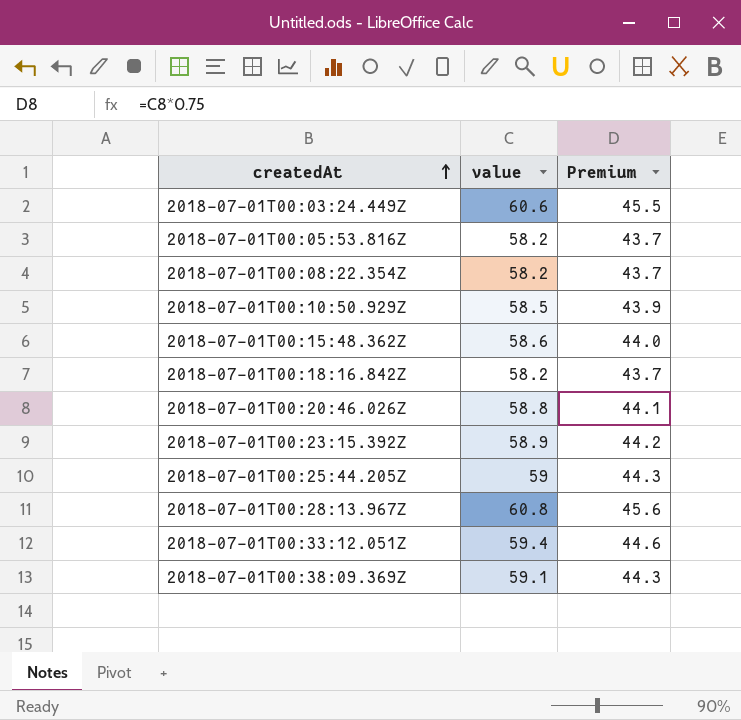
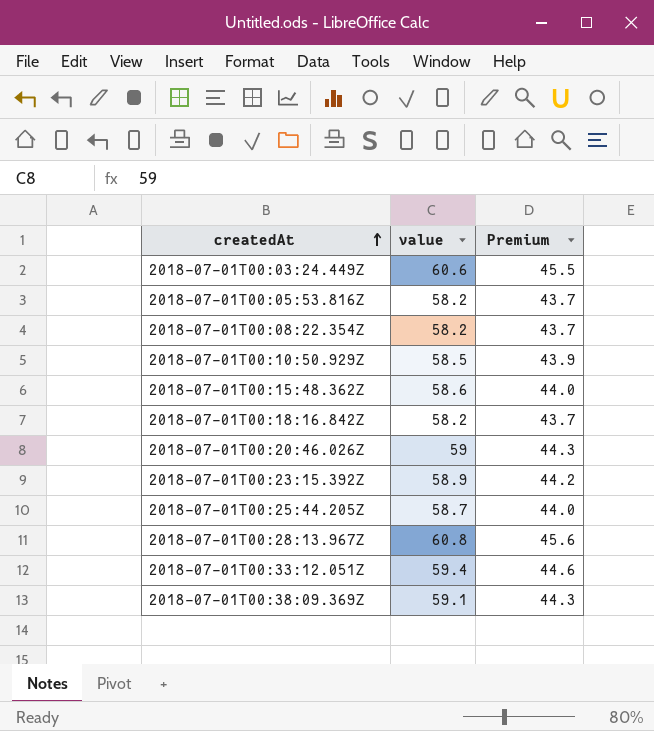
2018-07-01T00:20:46.026Z | value: 58.8 -> 59
2018-07-01T00:20:46.026Z | Premium: 44.1 -> 44.3
2018-07-01T00:25:44.205Z | value: 59 -> 58.7
2018-07-01T00:25:44.205Z | Premium: 44.3 -> 44.0

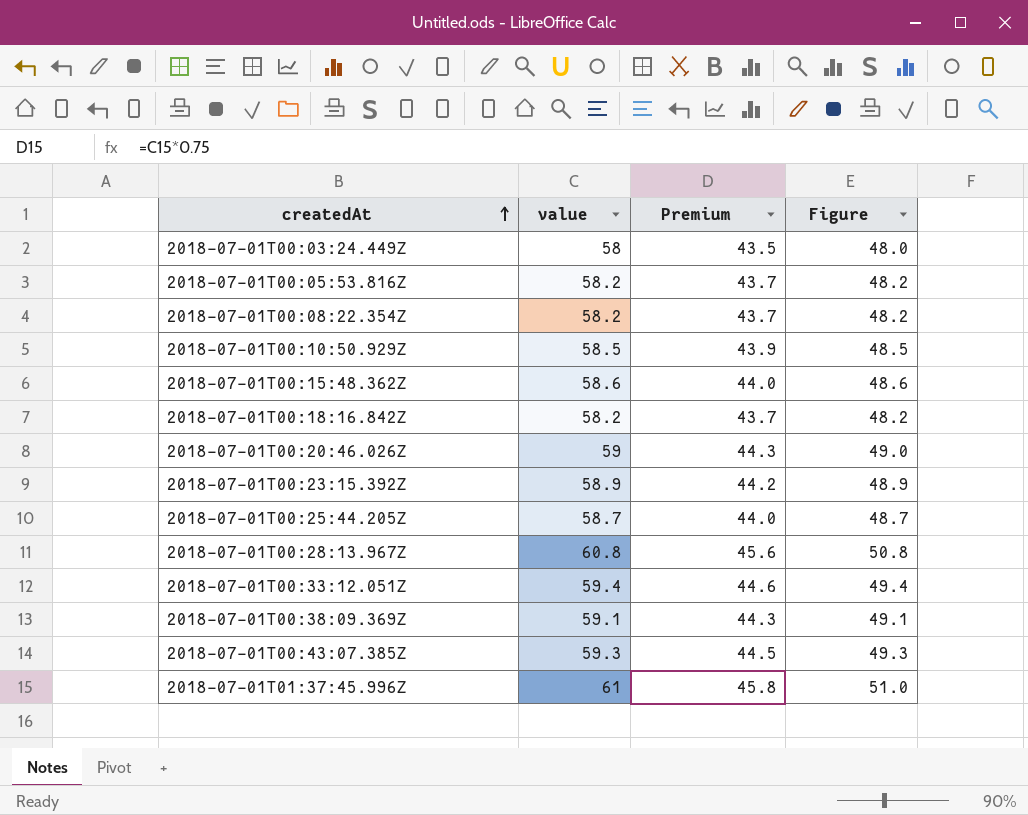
column Figure | formula: none -> [value] - 10
2018-07-01T00:03:24.449Z | value: 60.6 -> 58
2018-07-01T00:03:24.449Z | Premium: 45.5 -> 43.5
row 2018-07-01T00:43:07.385Z: none -> 59.3 | 44.5 | 49.3
row 2018-07-01T01:37:45.996Z: none -> 61 | 45.8 | 51.0

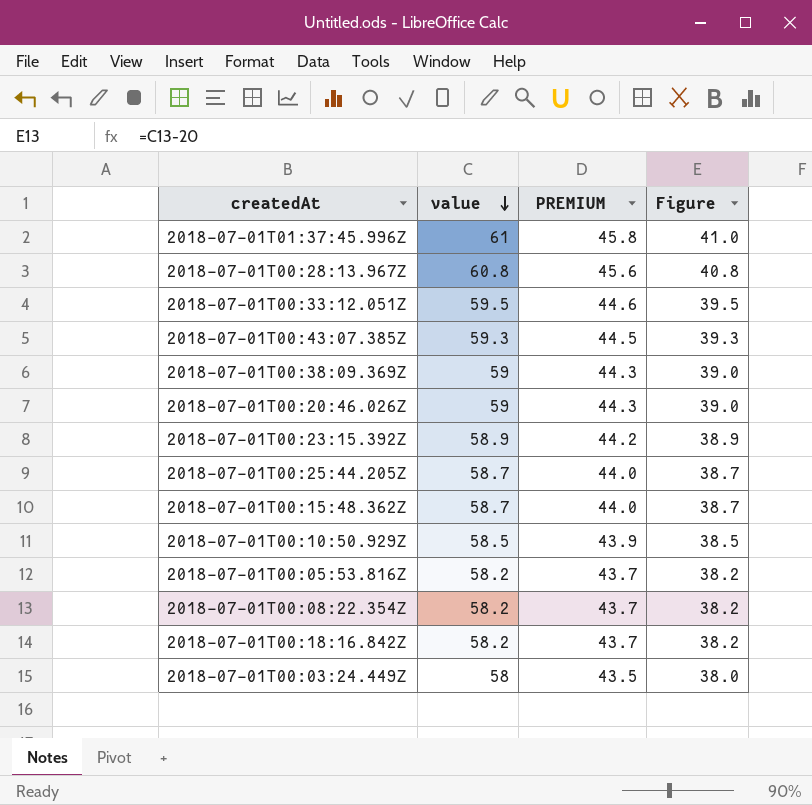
row order: createdAt ascending -> value descending
column name: Premium -> PREMIUM
column Figure | formula: [value] - 10 -> [value] - 20
2018-07-01T00:33:12.051Z | value: 59.4 -> 59.5
2018-07-01T00:38:09.369Z | value: 59.1 -> 59
2018-07-01T00:15:48.362Z | value: 58.6 -> 58.7

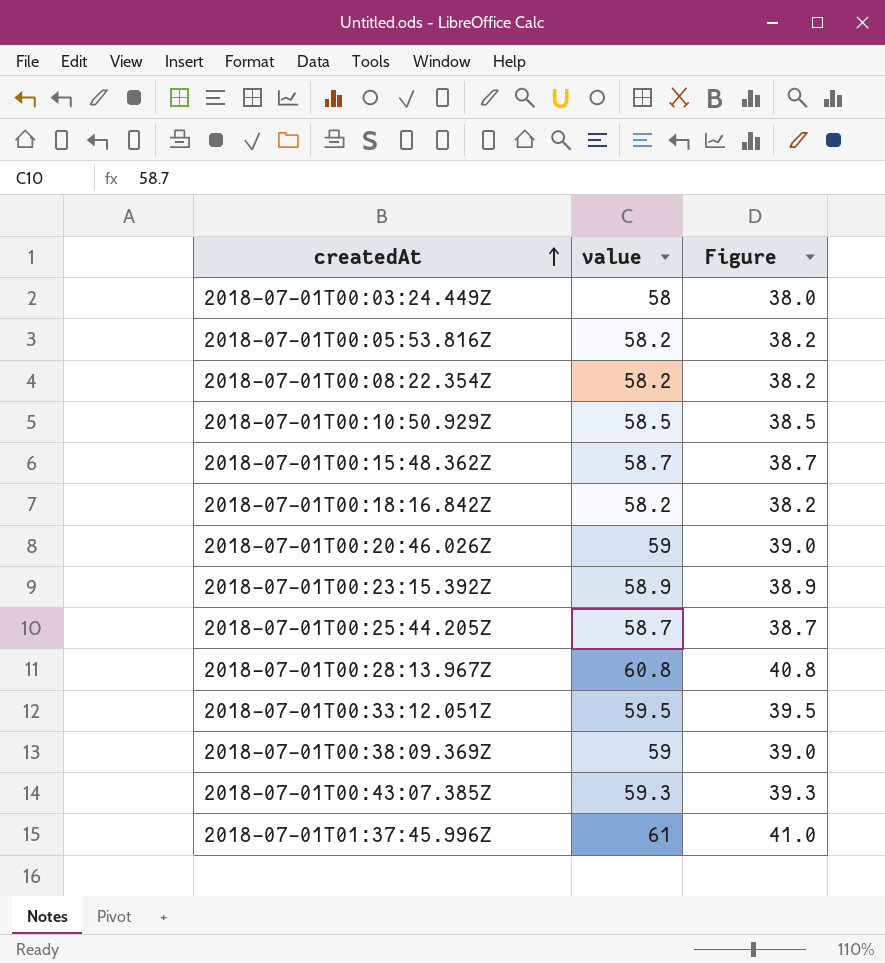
row order: value descending -> createdAt ascending
column PREMIUM | formula: [value] * 0.75 -> none

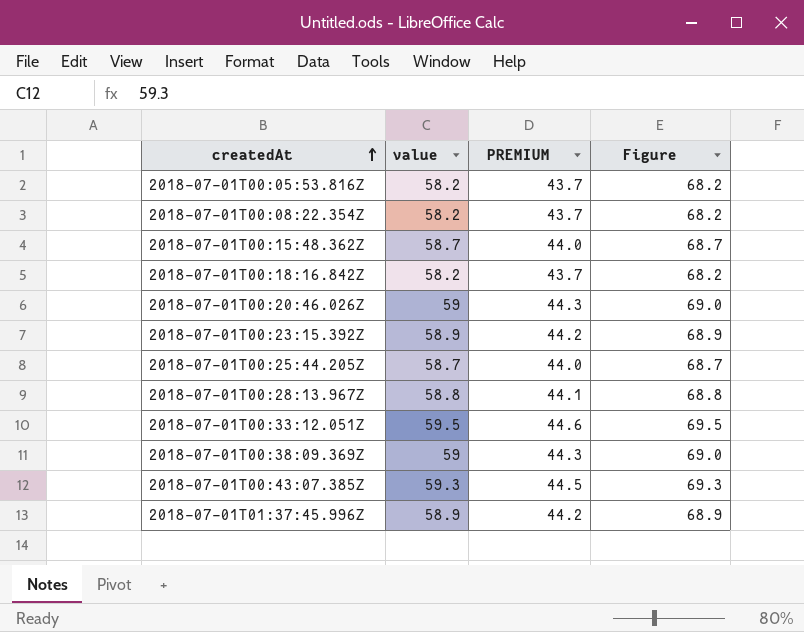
column PREMIUM | formula: none -> [value] * 0.75
column Figure | formula: [value] - 20 -> [value] + 10
row 2018-07-01T00:03:24.449Z: 58 | 38.0 -> none
row 2018-07-01T00:10:50.929Z: 58.5 | 38.5 -> none
2018-07-01T00:28:13.967Z | value: 60.8 -> 58.8
2018-07-01T01:37:45.996Z | value: 61 -> 58.9

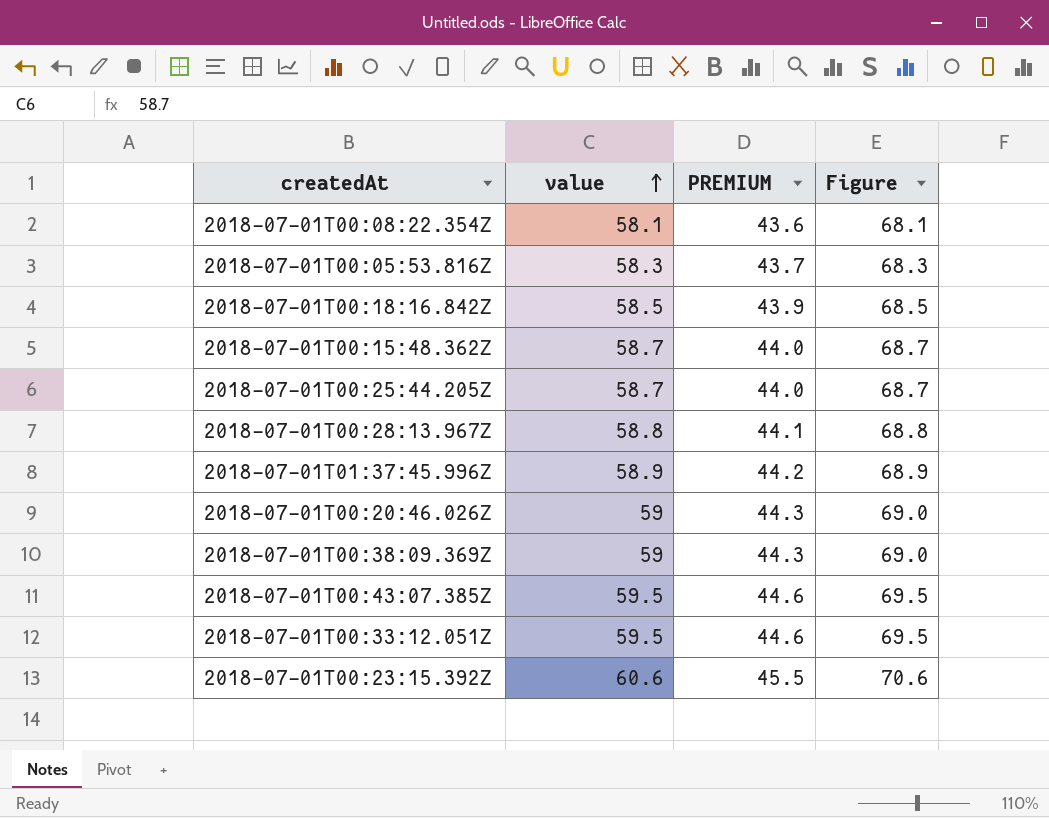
row order: createdAt ascending -> value ascending
2018-07-01T00:08:22.354Z | value: 58.2 -> 58.1
2018-07-01T00:08:22.354Z | PREMIUM: 43.7 -> 43.6
2018-07-01T00:08:22.354Z | Figure: 68.2 -> 68.1
2018-07-01T00:05:53.816Z | value: 58.2 -> 58.3
2018-07-01T00:05:53.816Z | Figure: 68.2 -> 68.3
2018-07-01T00:18:16.842Z | value: 58.2 -> 58.5
2018-07-01T00:18:16.842Z | PREMIUM: 43.7 -> 43.9
2018-07-01T00:18:16.842Z | Figure: 68.2 -> 68.5
2018-07-01T00:43:07.385Z | value: 59.3 -> 59.5
2018-07-01T00:43:07.385Z | PREMIUM: 44.5 -> 44.6
2018-07-01T00:43:07.385Z | Figure: 69.3 -> 69.5
2018-07-01T00:23:15.392Z | value: 58.9 -> 60.6
2018-07-01T00:23:15.392Z | PREMIUM: 44.2 -> 45.5
2018-07-01T00:23:15.392Z | Figure: 68.9 -> 70.6

